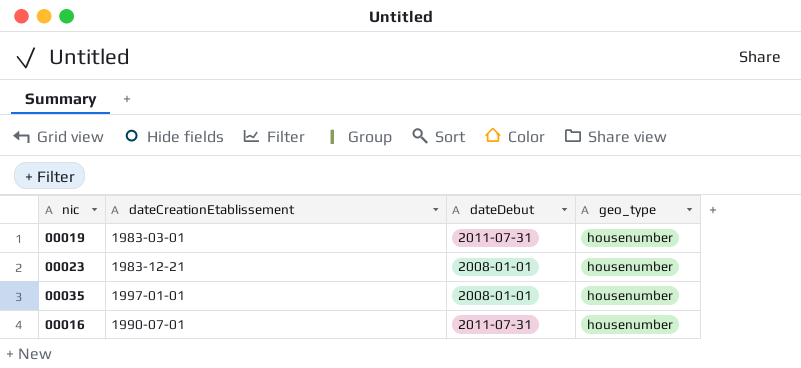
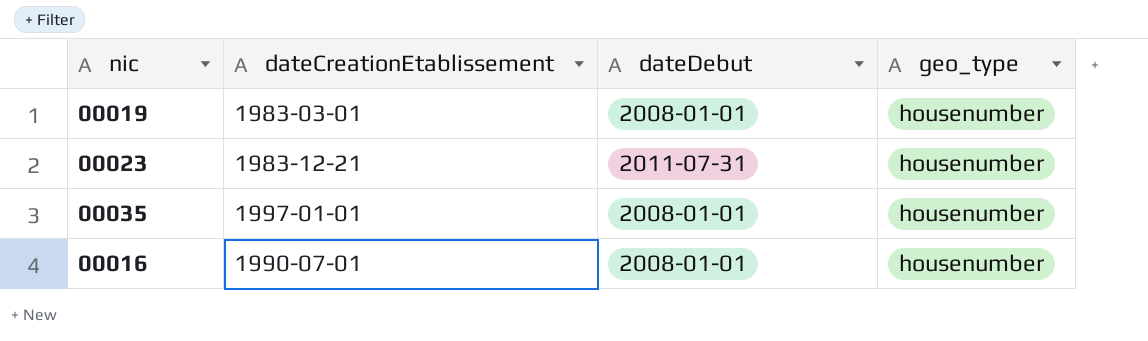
00019 | dateDebut: 2011-07-31 -> 2008-01-01
00023 | dateDebut: 2008-01-01 -> 2011-07-31
00016 | dateDebut: 2011-07-31 -> 2008-01-01

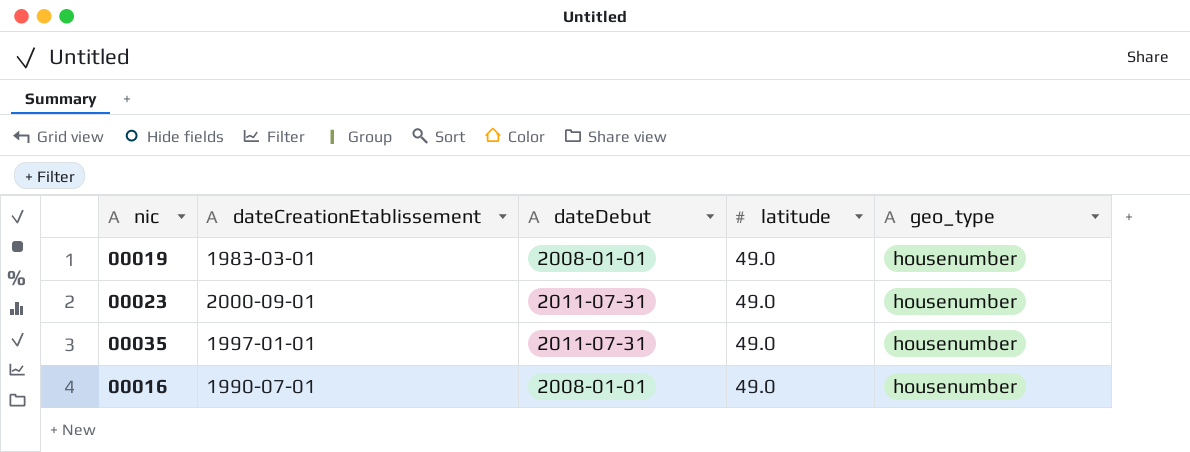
column latitude | position: none -> 4
00023 | dateCreationEtablissement: 1983-12-21 -> 2000-09-01
00035 | dateDebut: 2008-01-01 -> 2011-07-31

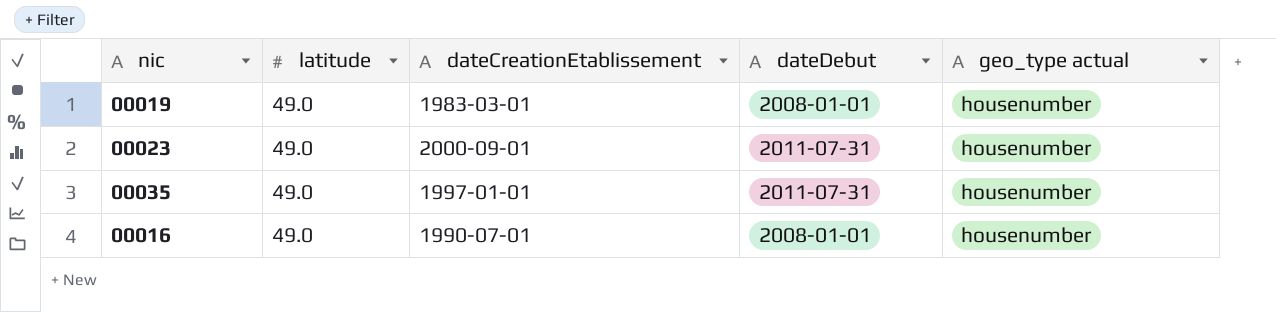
column latitude | position: 4 -> 2
column name: geo_type -> geo_type actual

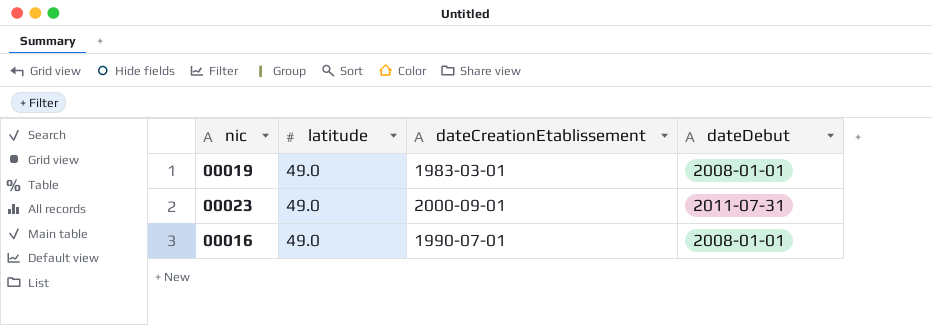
column geo_type actual | position: 5 -> none
row 00035: 49.0 | 1997-01-01 | 2011-07-31 | housenumber -> none

